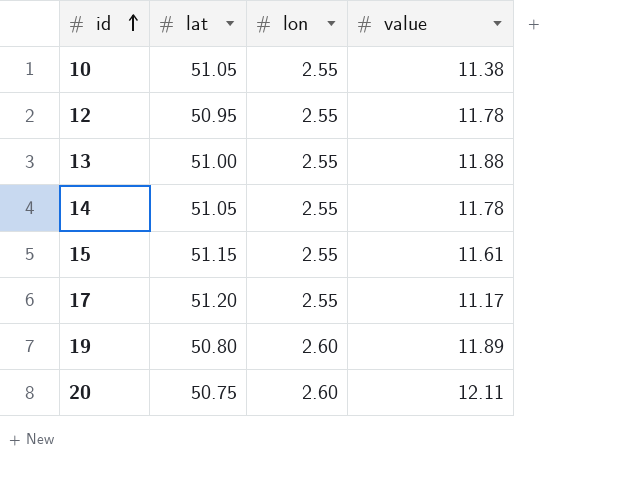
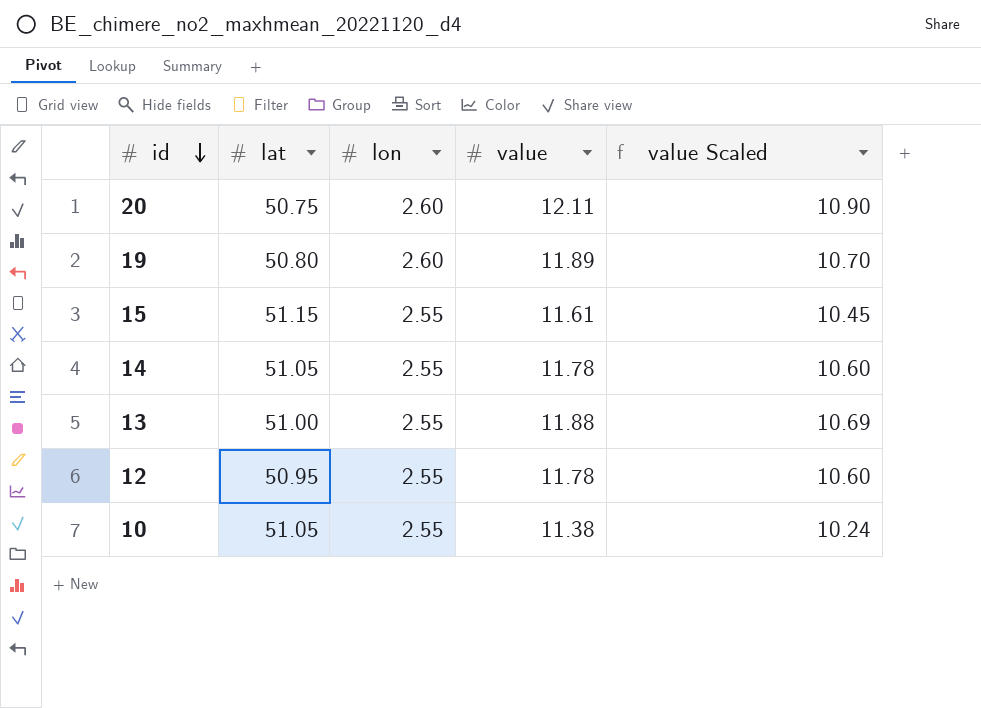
row order: id ascending -> id descending
column value Scaled | formula: none -> [value] * 0.9
row 17: 51.20 | 2.55 | 11.17 -> none

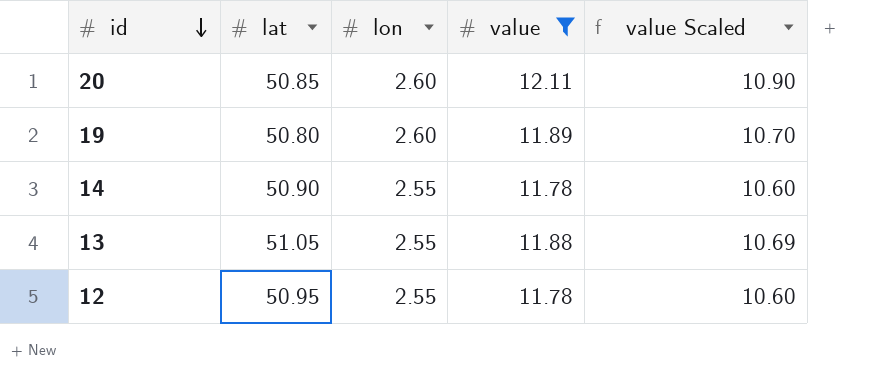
filter: none -> value >= 11.78
20 | lat: 50.75 -> 50.85
14 | lat: 51.05 -> 50.90
13 | lat: 51.00 -> 51.05

